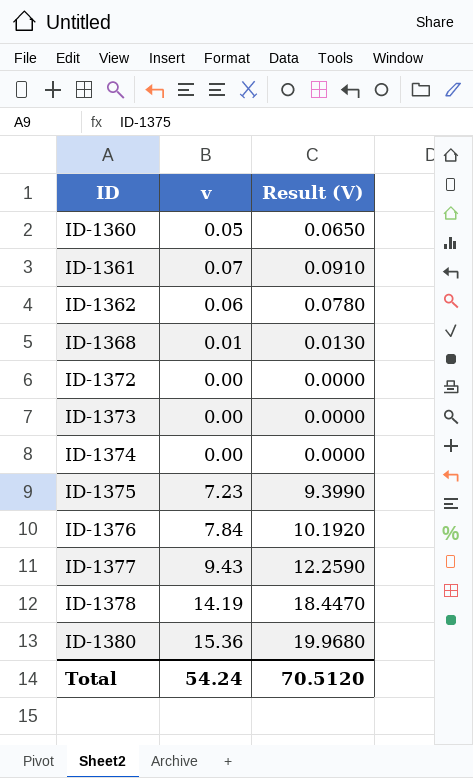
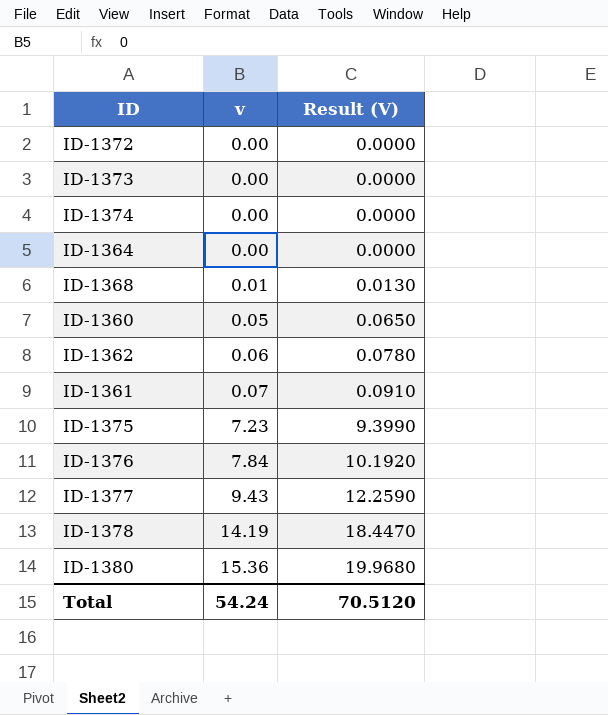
row order: ID ascending -> v ascending
row ID-1364: none -> 0.00 | 0.0000

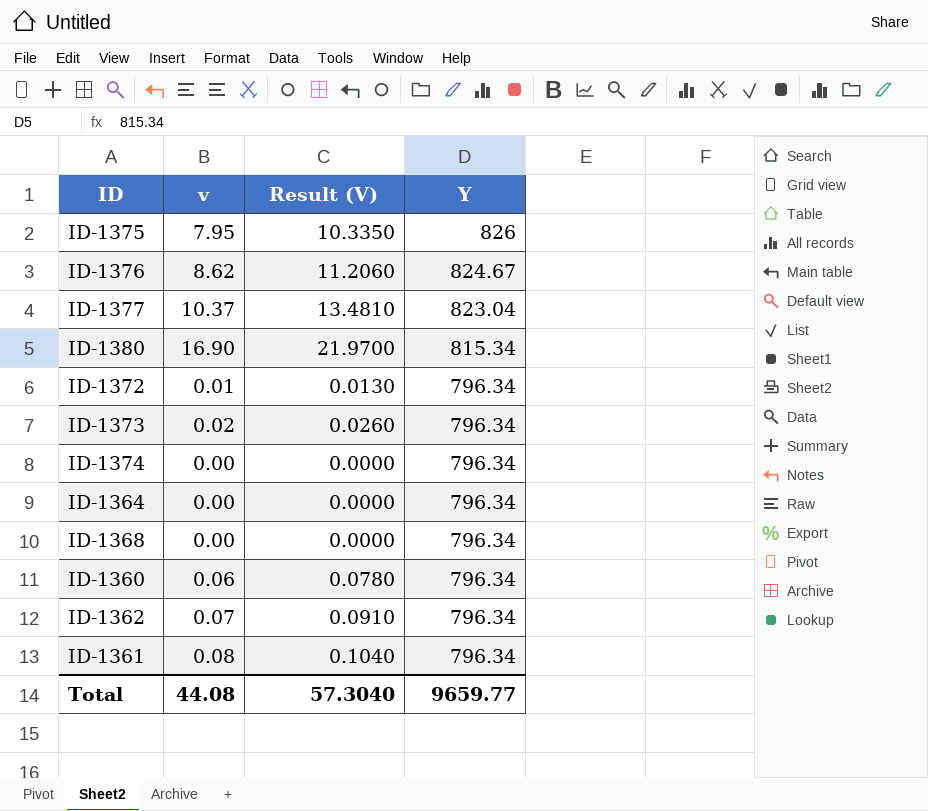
row order: v ascending -> Y descending
column Y | position: none -> 4
row ID-1378: 14.19 | 18.4470 -> none
ID-1375 | v: 7.23 -> 7.95
ID-1375 | Result (V): 9.3990 -> 10.3350
ID-1376 | v: 7.84 -> 8.62
ID-1376 | Result (V): 10.1920 -> 11.2060
ID-1377 | v: 9.43 -> 10.37
ID-1377 | Result (V): 12.2590 -> 13.4810
ID-1380 | v: 15.36 -> 16.90
ID-1380 | Result (V): 19.9680 -> 21.9700
ID-1372 | v: 0.00 -> 0.01
ID-1372 | Result (V): 0.0000 -> 0.0130
ID-1373 | v: 0.00 -> 0.02
ID-1373 | Result (V): 0.0000 -> 0.0260
ID-1368 | v: 0.01 -> 0.00
ID-1368 | Result (V): 0.0130 -> 0.0000
ID-1360 | v: 0.05 -> 0.06
ID-1360 | Result (V): 0.0650 -> 0.0780
ID-1362 | v: 0.06 -> 0.07
ID-1362 | Result (V): 0.0780 -> 0.0910
ID-1361 | v: 0.07 -> 0.08
ID-1361 | Result (V): 0.0910 -> 0.1040
Total | v: 54.24 -> 44.08
Total | Result (V): 70.5120 -> 57.3040

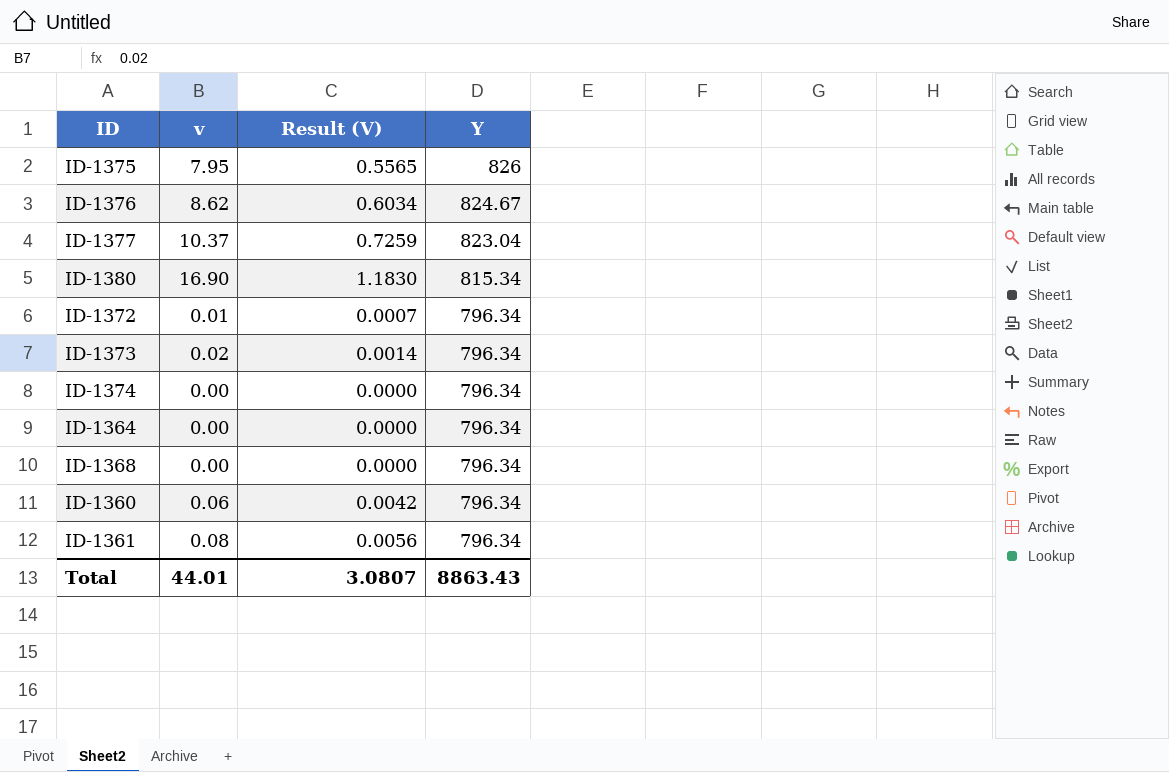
column Result (V) | formula: [v] * 1.3 -> [v] * 0.07
row ID-1362: 0.07 | 0.0910 | 796.34 -> none
Total | v: 44.08 -> 44.01
Total | Result (V): 57.3040 -> 3.0807
Total | Y: 9659.77 -> 8863.43

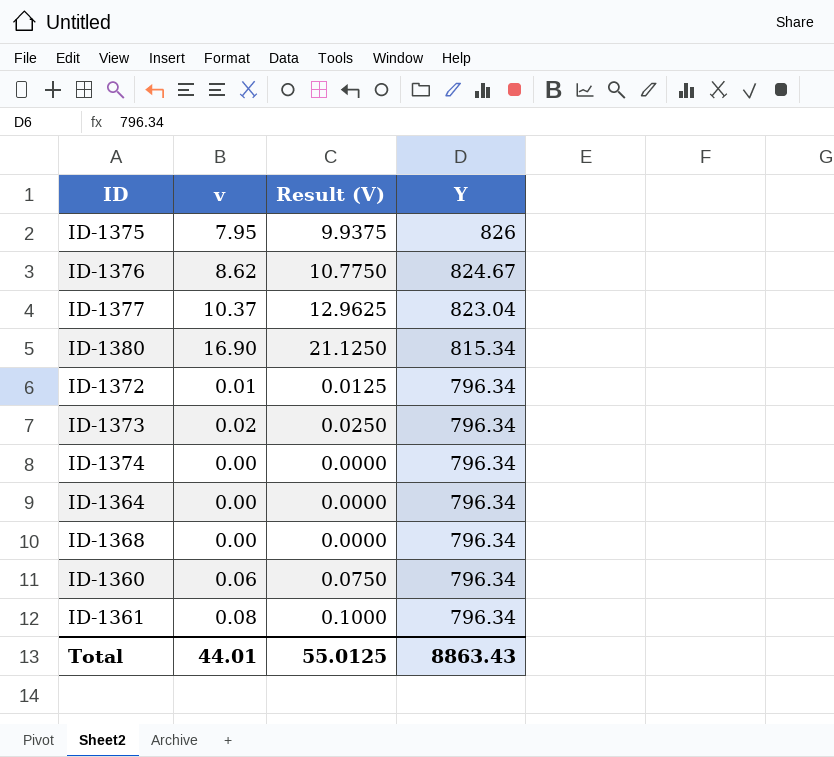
column Result (V) | formula: [v] * 0.07 -> [v] * 1.25
Total | Result (V): 3.0807 -> 55.0125

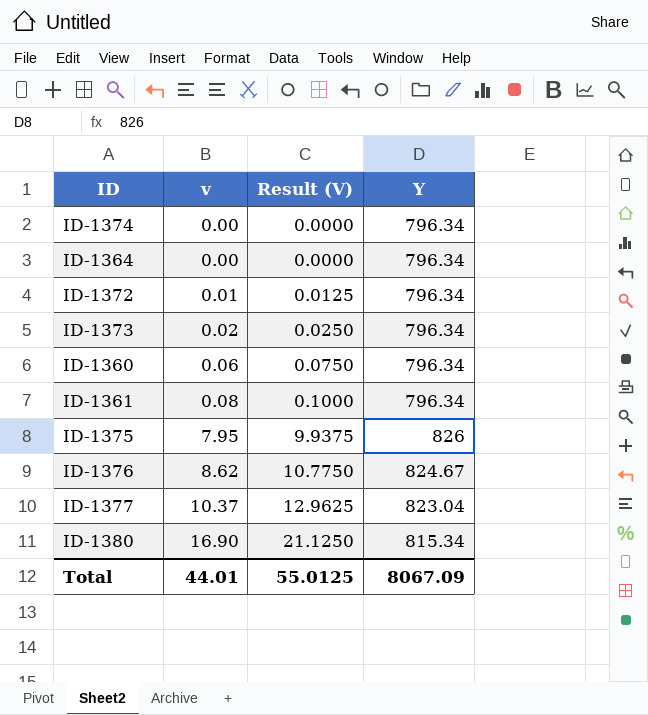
row order: Y descending -> v ascending
row ID-1368: 0.00 | 0.0000 | 796.34 -> none
Total | Y: 8863.43 -> 8067.09

